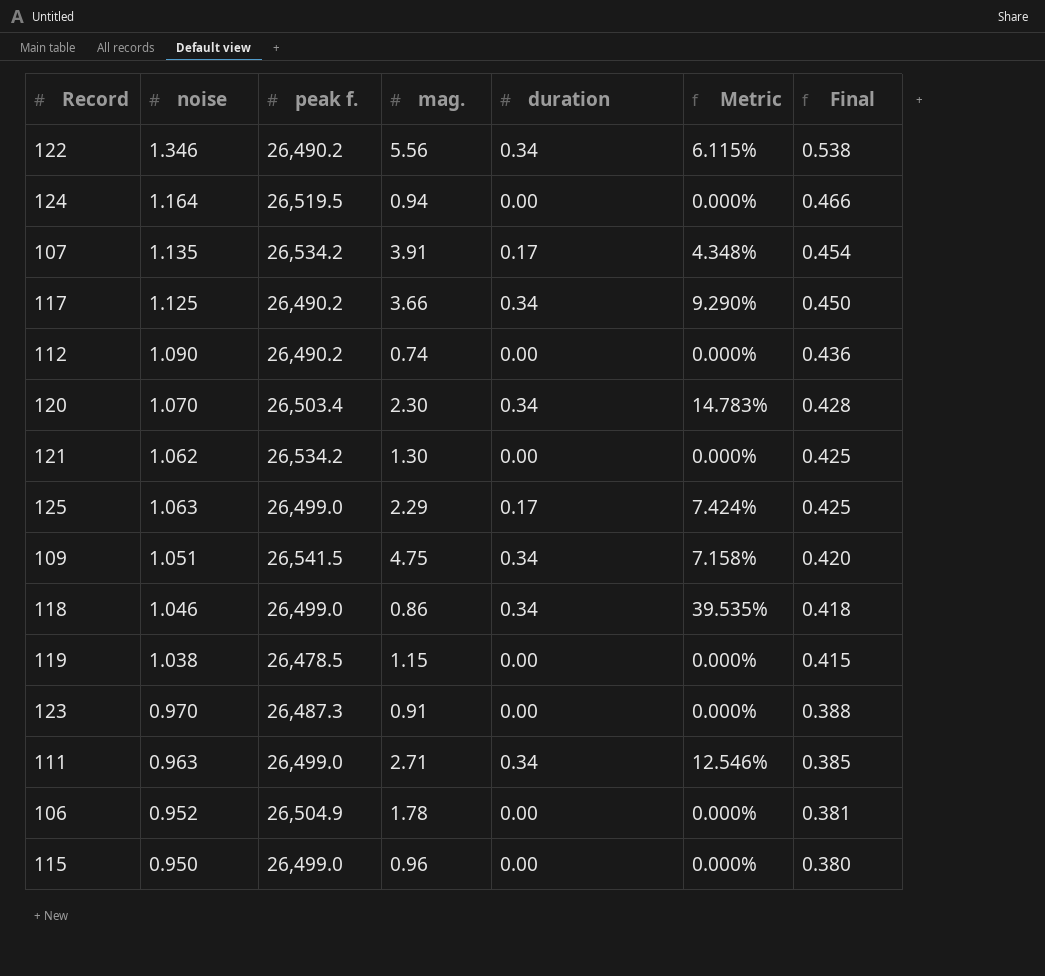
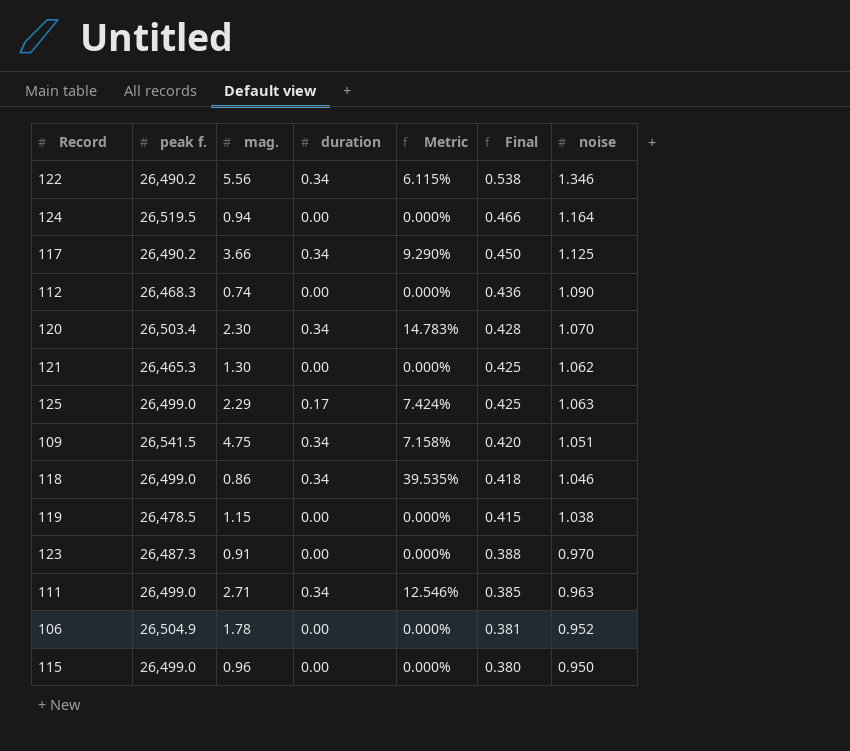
column noise | position: 2 -> 7
row 107: 1.135 | 26,534.2 | 3.91 | 0.17 | 4.348% | 0.454 -> none
112 | peak f.: 26,490.2 -> 26,468.3
121 | peak f.: 26,534.2 -> 26,465.3

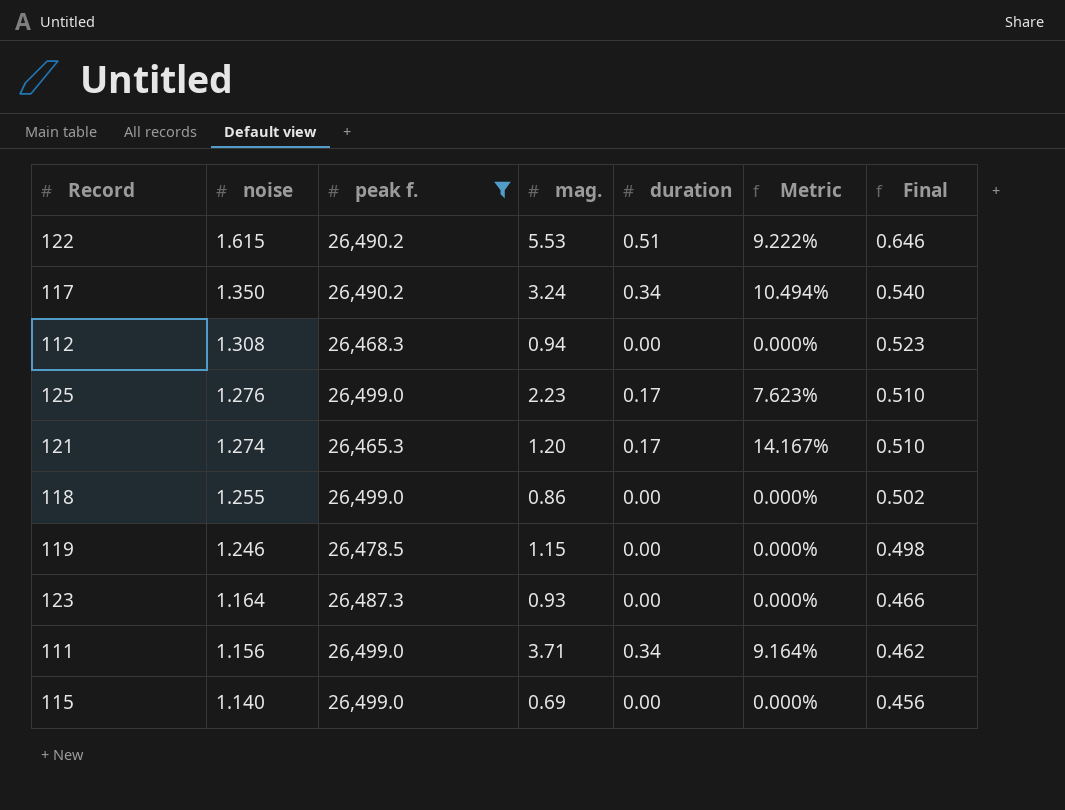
filter: none -> peak f. <= 26,499.0
row order: Final descending -> noise descending
column noise | position: 7 -> 2
122 | noise: 1.346 -> 1.615
122 | mag.: 5.56 -> 5.53
122 | duration: 0.34 -> 0.51
122 | Metric: 6.115% -> 9.222%
122 | Final: 0.538 -> 0.646
117 | noise: 1.125 -> 1.350
117 | mag.: 3.66 -> 3.24
117 | Metric: 9.290% -> 10.494%
117 | Final: 0.450 -> 0.540
112 | noise: 1.090 -> 1.308
112 | mag.: 0.74 -> 0.94
112 | Final: 0.436 -> 0.523
125 | noise: 1.063 -> 1.276
125 | mag.: 2.29 -> 2.23
125 | Metric: 7.424% -> 7.623%
125 | Final: 0.425 -> 0.510
121 | noise: 1.062 -> 1.274
121 | mag.: 1.30 -> 1.20
121 | duration: 0.00 -> 0.17
121 | Metric: 0.000% -> 14.167%
121 | Final: 0.425 -> 0.510
118 | noise: 1.046 -> 1.255
118 | duration: 0.34 -> 0.00
118 | Metric: 39.535% -> 0.000%
118 | Final: 0.418 -> 0.502
119 | noise: 1.038 -> 1.246
119 | Final: 0.415 -> 0.498
123 | noise: 0.970 -> 1.164
123 | mag.: 0.91 -> 0.93
123 | Final: 0.388 -> 0.466
111 | noise: 0.963 -> 1.156
111 | mag.: 2.71 -> 3.71
111 | Metric: 12.546% -> 9.164%
111 | Final: 0.385 -> 0.462
115 | noise: 0.950 -> 1.140
115 | mag.: 0.96 -> 0.69
115 | Final: 0.380 -> 0.456

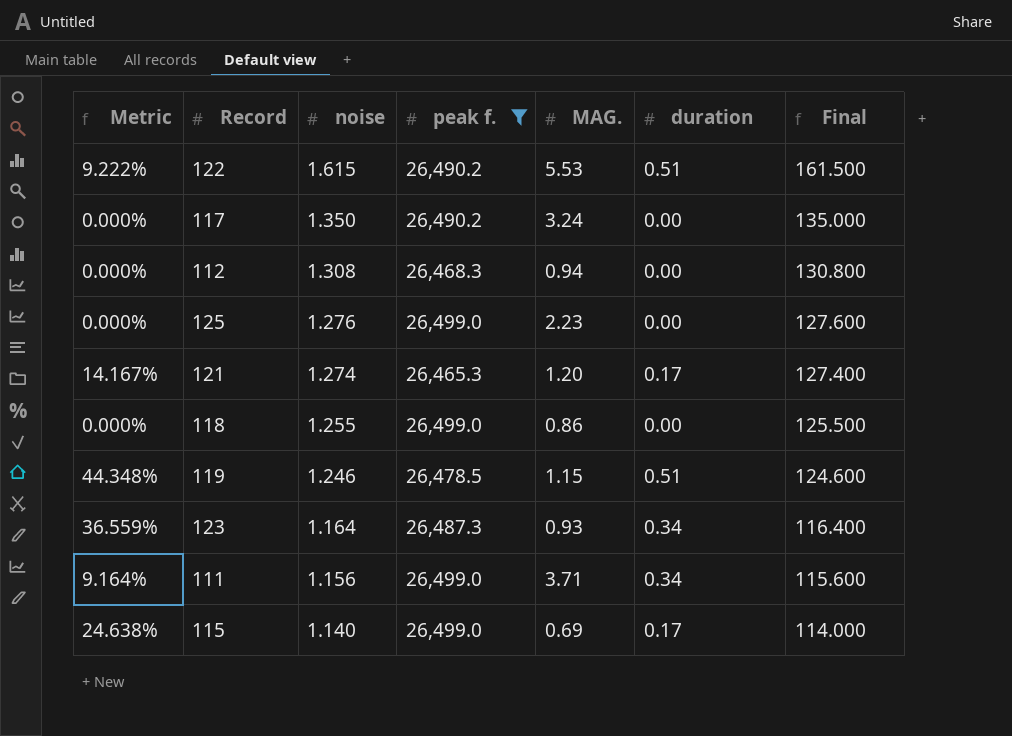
column Metric | position: 6 -> 1
column name: mag. -> MAG.
column Final | formula: [noise] * 0.4 -> [noise] * 100
117 | Metric: 10.494% -> 0.000%
117 | duration: 0.34 -> 0.00
125 | Metric: 7.623% -> 0.000%
125 | duration: 0.17 -> 0.00
119 | Metric: 0.000% -> 44.348%
119 | duration: 0.00 -> 0.51
123 | Metric: 0.000% -> 36.559%
123 | duration: 0.00 -> 0.34
115 | Metric: 0.000% -> 24.638%
115 | duration: 0.00 -> 0.17

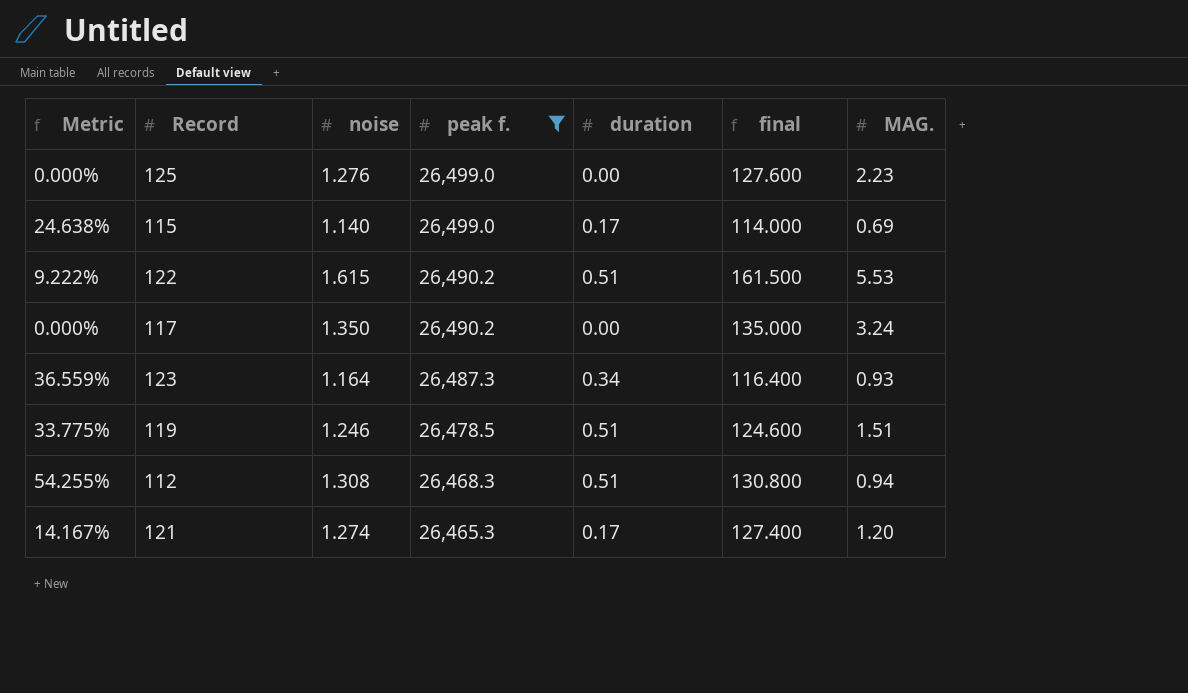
row order: noise descending -> peak f. descending
column name: Final -> final
column MAG. | position: 5 -> 7
row 118: 0.000% | 1.255 | 26,499.0 | 0.86 | 0.00 | 125.500 -> none
row 111: 9.164% | 1.156 | 26,499.0 | 3.71 | 0.34 | 115.600 -> none
119 | Metric: 44.348% -> 33.775%
119 | MAG.: 1.15 -> 1.51
112 | Metric: 0.000% -> 54.255%
112 | duration: 0.00 -> 0.51

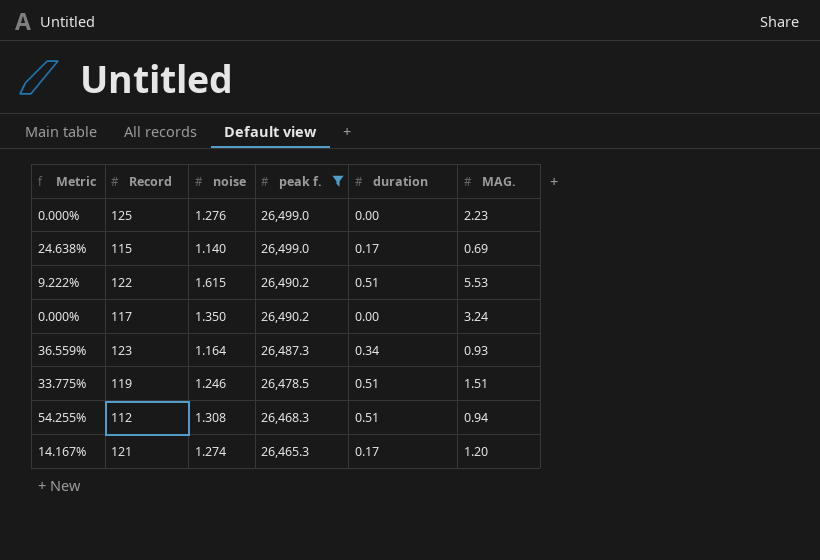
column final | formula: [noise] * 100 -> none

